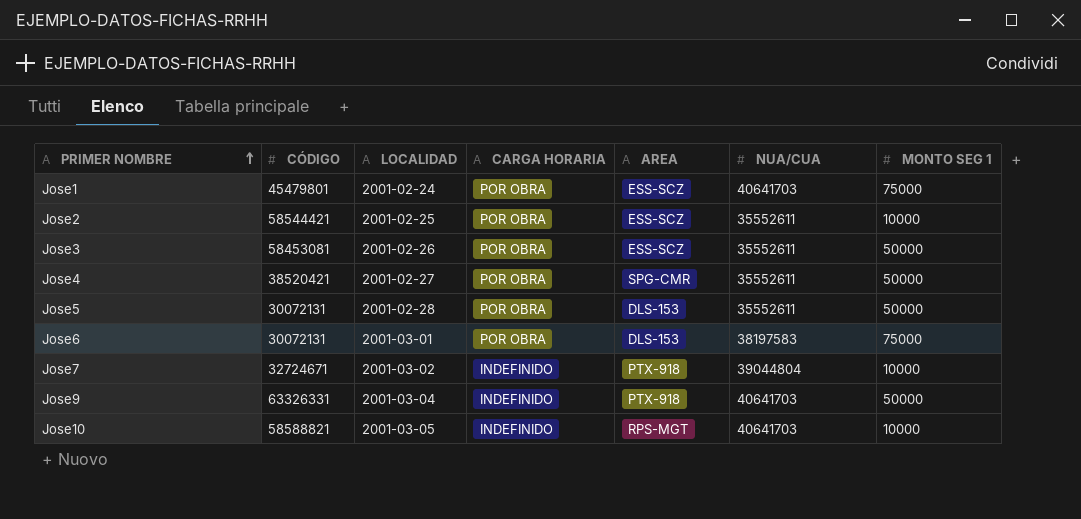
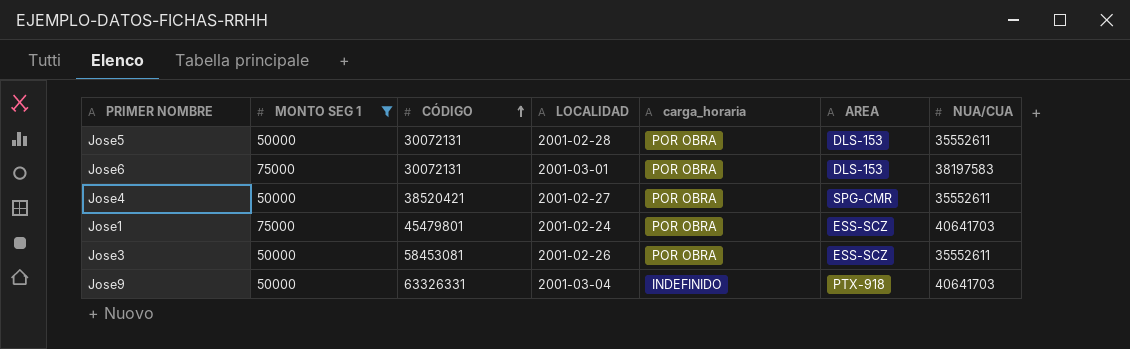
filter: none -> MONTO SEG 1 != 10000
row order: PRIMER NOMBRE ascending -> CÓDIGO ascending
column MONTO SEG 1 | position: 7 -> 2
column name: CARGA HORARIA -> carga_horaria

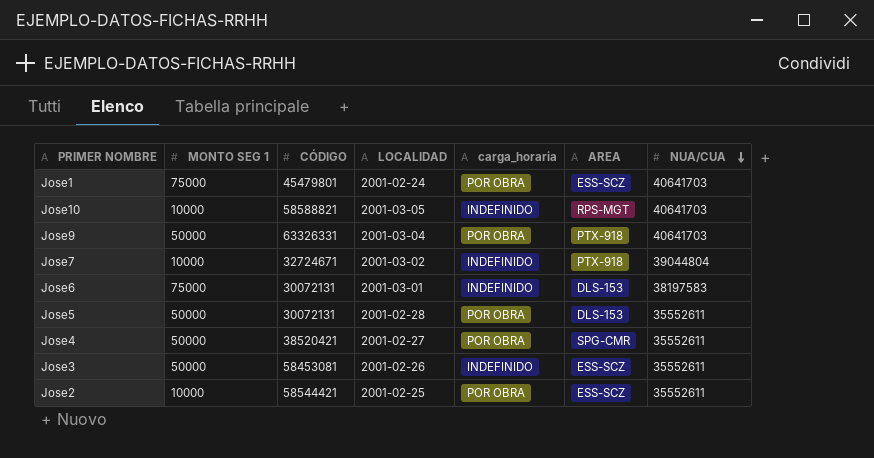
filter: MONTO SEG 1 != 10000 -> none
row order: CÓDIGO ascending -> NUA/CUA descending
Jose9 | carga_horaria: INDEFINIDO -> POR OBRA
Jose6 | carga_horaria: POR OBRA -> INDEFINIDO
Jose3 | carga_horaria: POR OBRA -> INDEFINIDO

